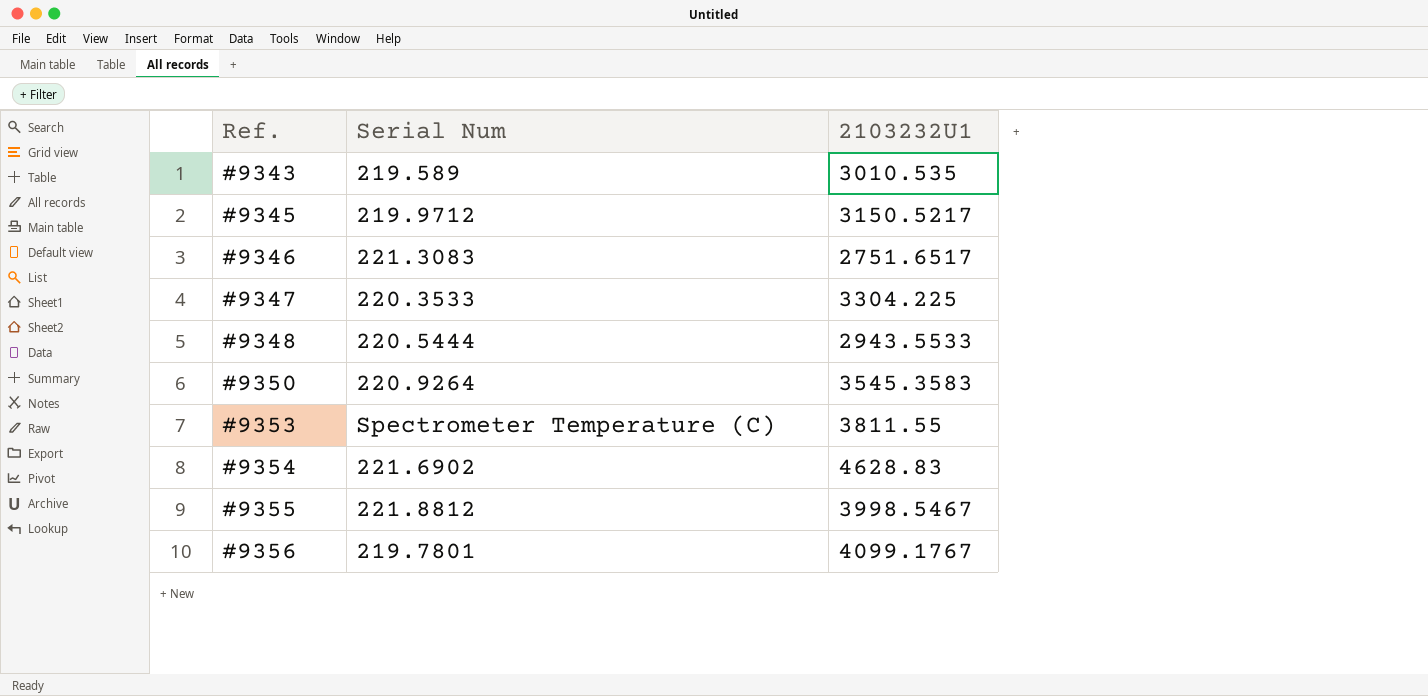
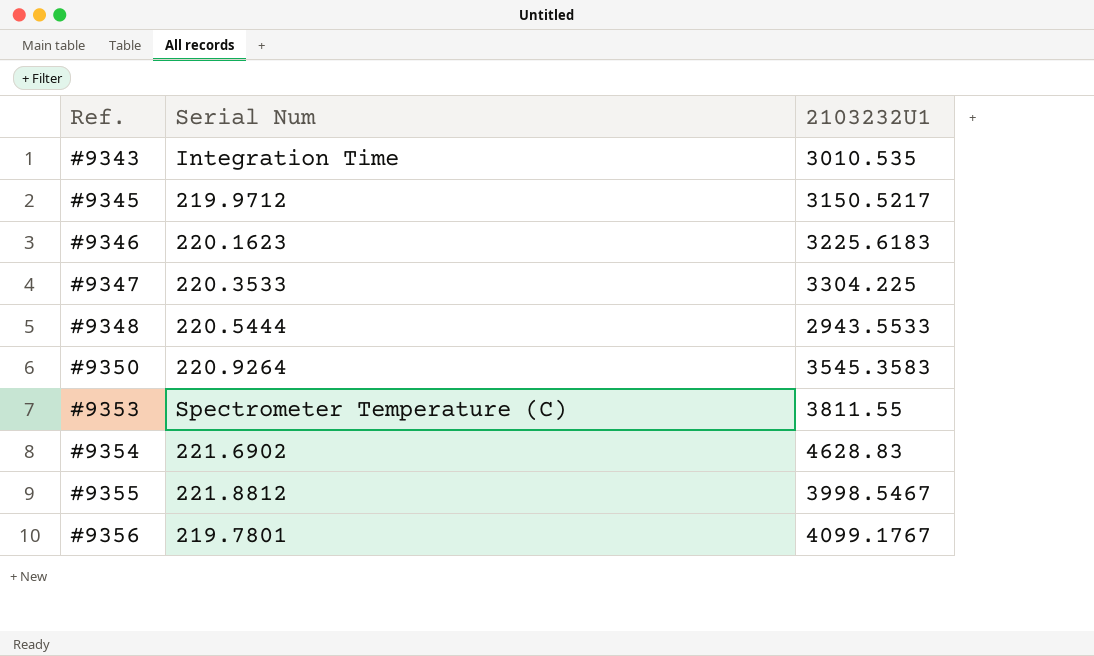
#9343 | Serial Num: 219.589 -> Integration Time
#9346 | Serial Num: 221.3083 -> 220.1623
#9346 | 2103232U1: 2751.6517 -> 3225.6183

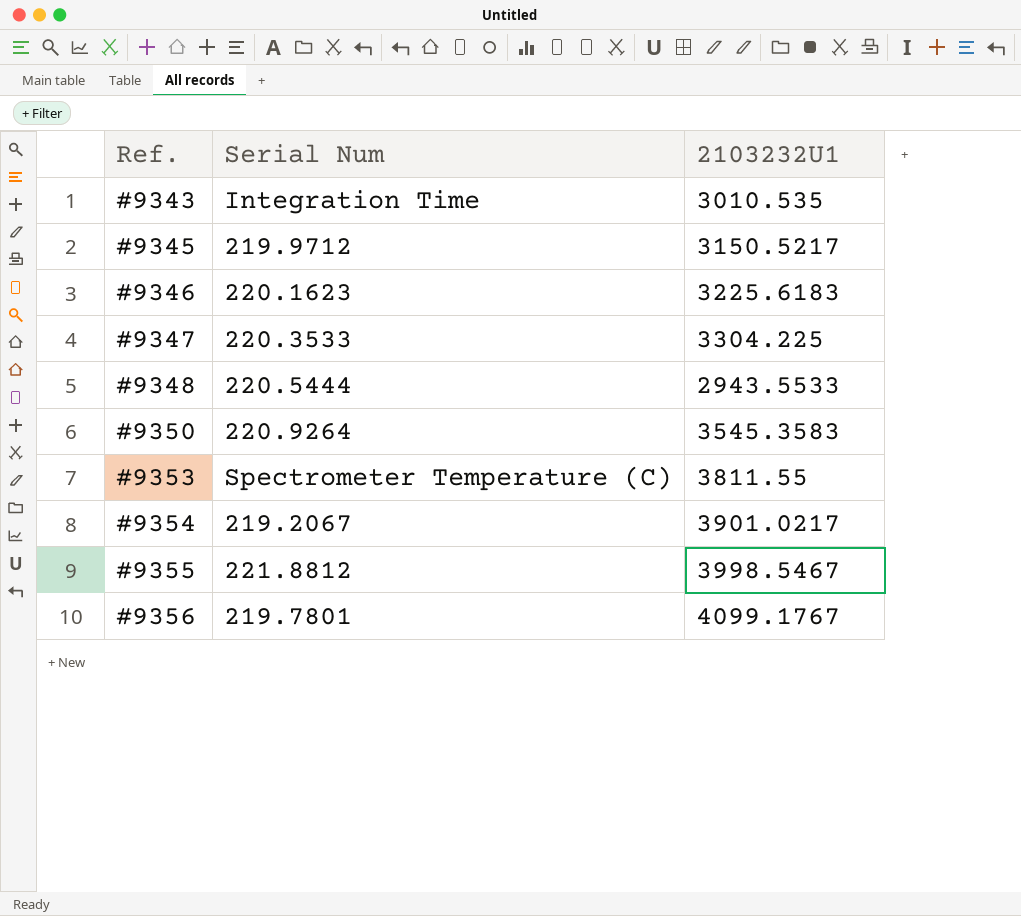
#9354 | Serial Num: 221.6902 -> 219.2067
#9354 | 2103232U1: 4628.83 -> 3901.0217

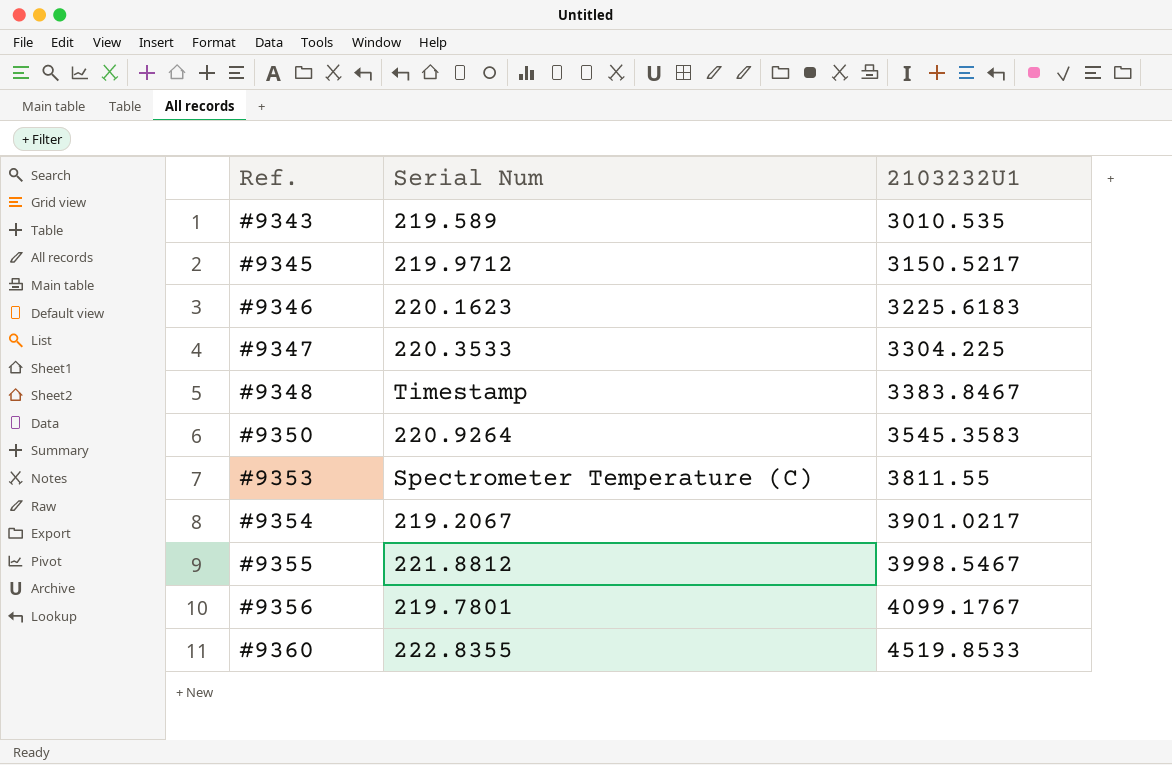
#9343 | Serial Num: Integration Time -> 219.589
#9348 | Serial Num: 220.5444 -> Timestamp
#9348 | 2103232U1: 2943.5533 -> 3383.8467
row #9360: none -> 222.8355 | 4519.8533

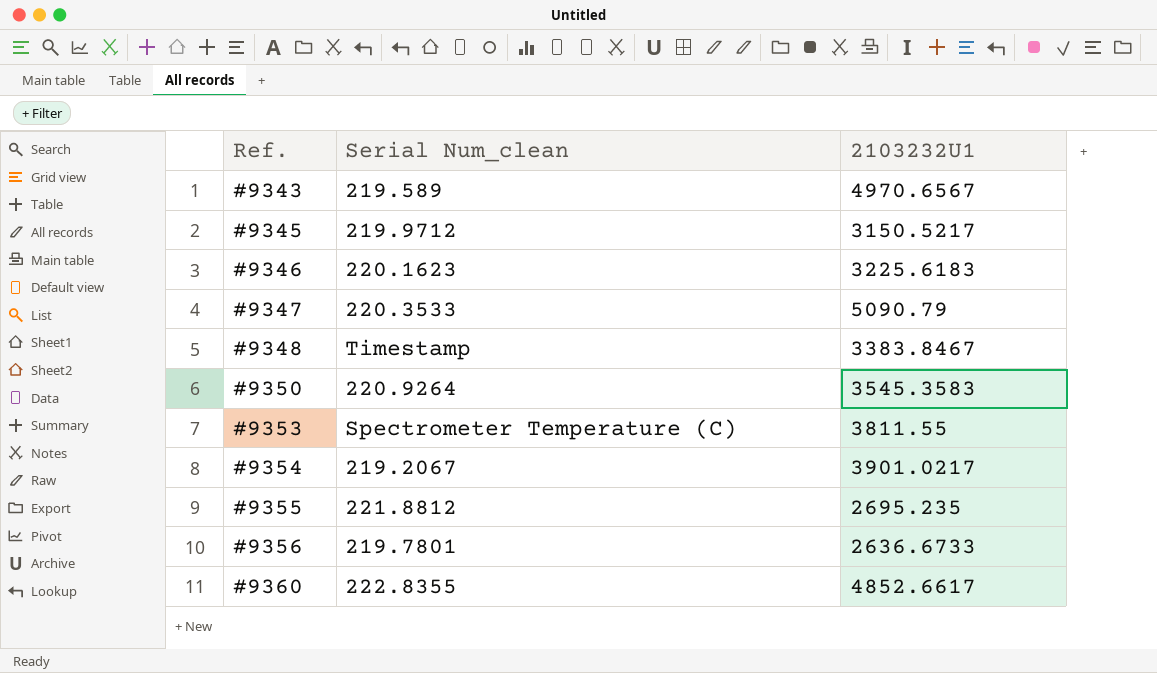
column name: Serial Num -> Serial Num_clean
#9343 | 2103232U1: 3010.535 -> 4970.6567
#9347 | 2103232U1: 3304.225 -> 5090.79
#9355 | 2103232U1: 3998.5467 -> 2695.235
#9356 | 2103232U1: 4099.1767 -> 2636.6733
#9360 | 2103232U1: 4519.8533 -> 4852.6617

